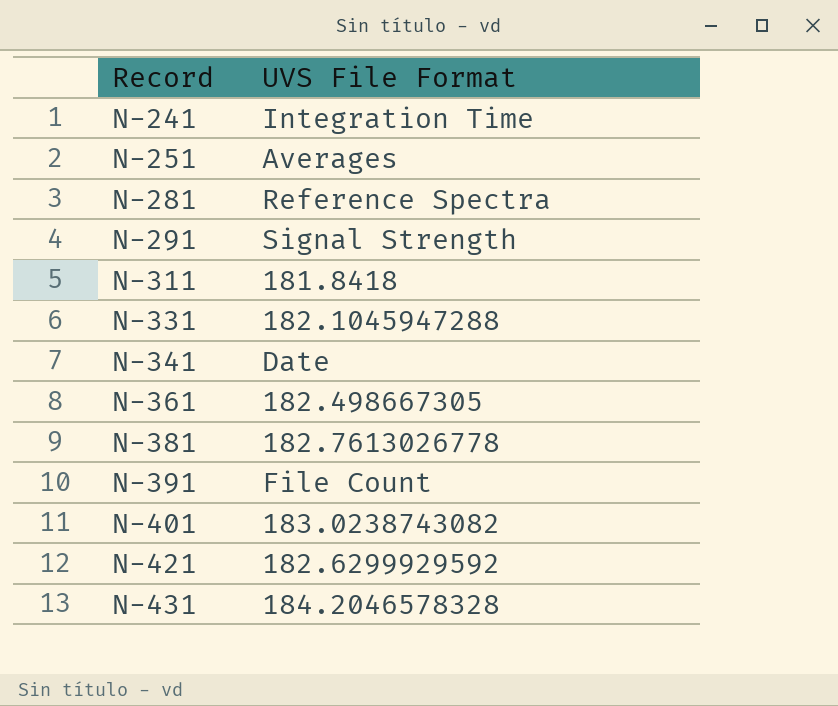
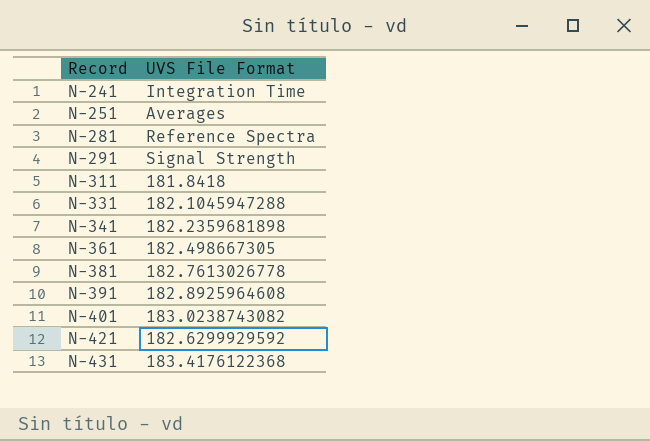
N-341 | UVS File Format: Date -> 182.2359681898
N-391 | UVS File Format: File Count -> 182.8925964608
N-431 | UVS File Format: 184.2046578328 -> 183.4176122368

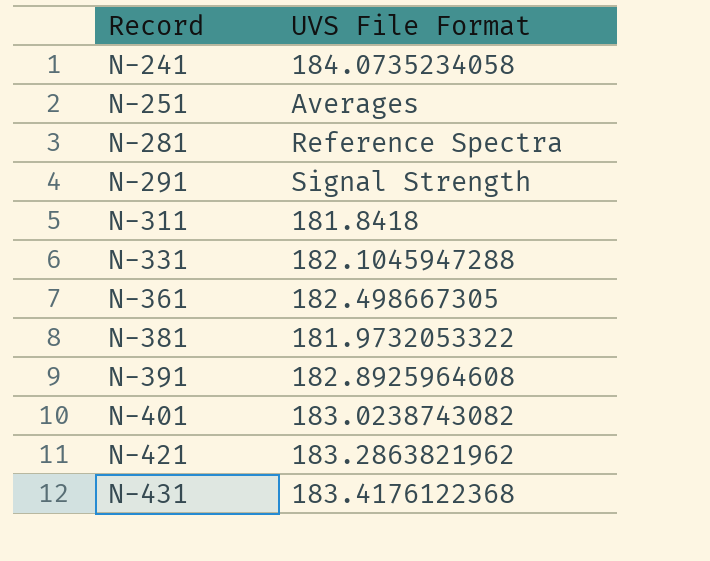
row N-341: 182.2359681898 -> none
N-241 | UVS File Format: Integration Time -> 184.0735234058
N-381 | UVS File Format: 182.7613026778 -> 181.9732053322
N-421 | UVS File Format: 182.6299929592 -> 183.2863821962

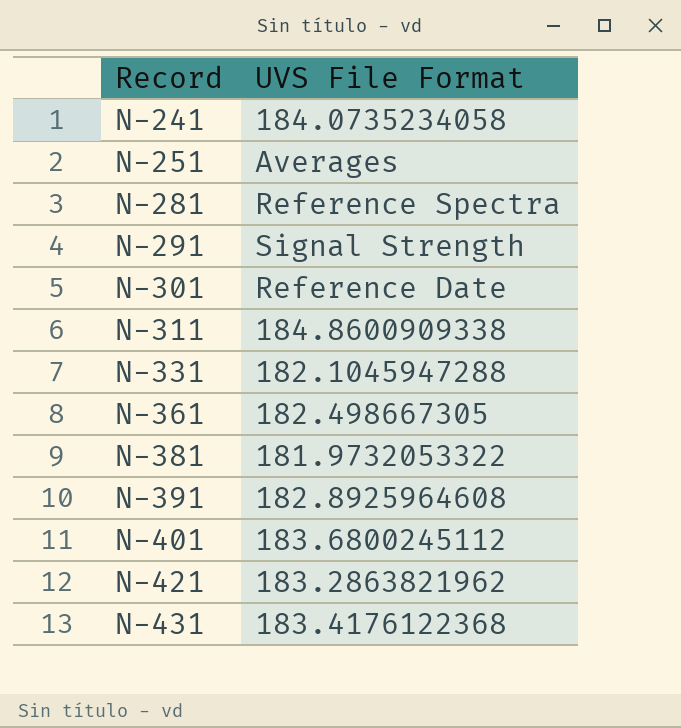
row N-301: none -> Reference Date
N-311 | UVS File Format: 181.8418 -> 184.8600909338
N-401 | UVS File Format: 183.0238743082 -> 183.6800245112

